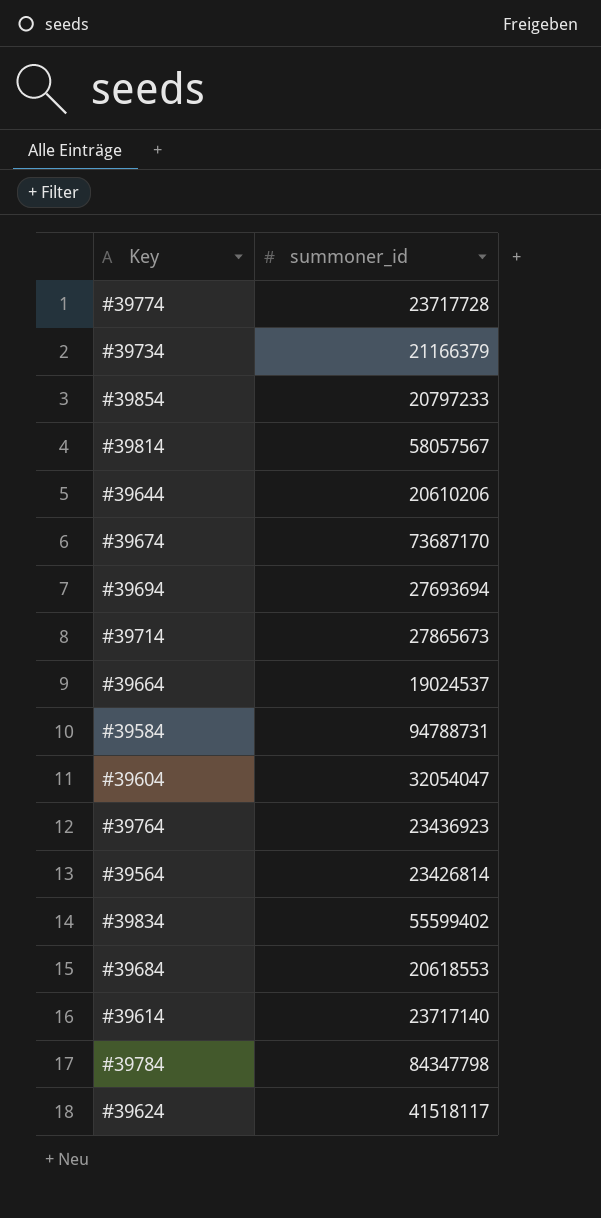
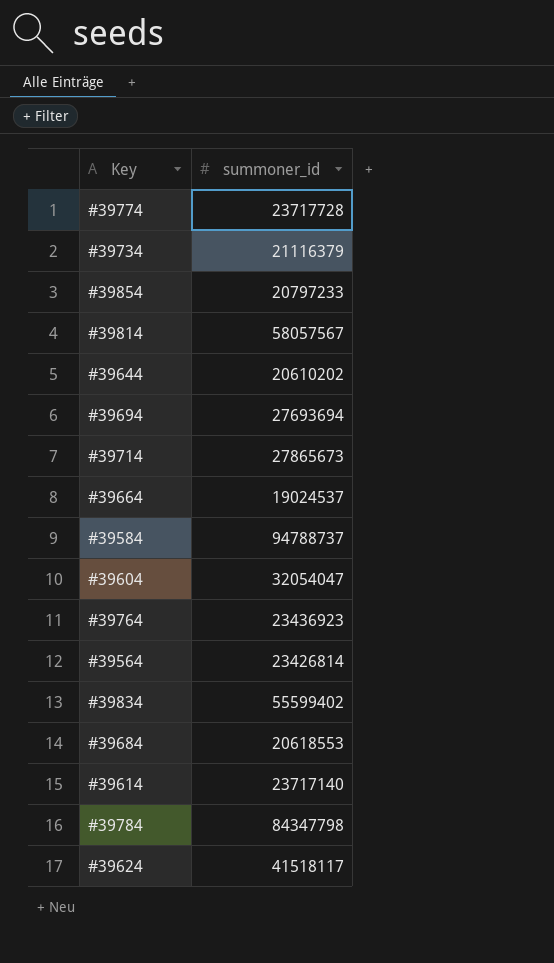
row #39674: 73687170 -> none
#39734 | summoner_id: 21166379 -> 21116379
#39644 | summoner_id: 20610206 -> 20610202
#39584 | summoner_id: 94788731 -> 94788737

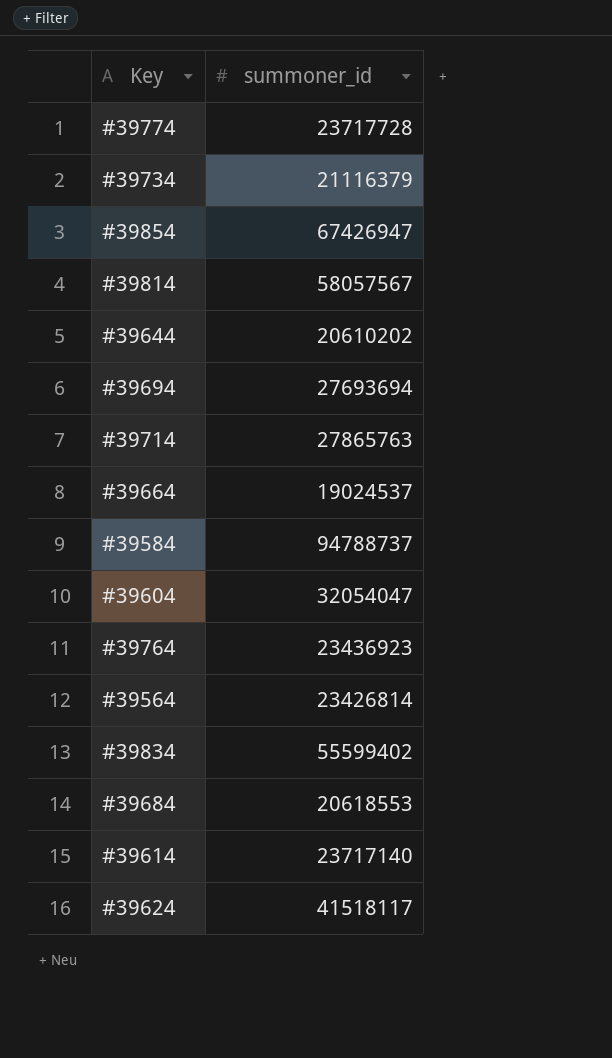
row #39784: 84347798 -> none
#39854 | summoner_id: 20797233 -> 67426947
#39714 | summoner_id: 27865673 -> 27865763

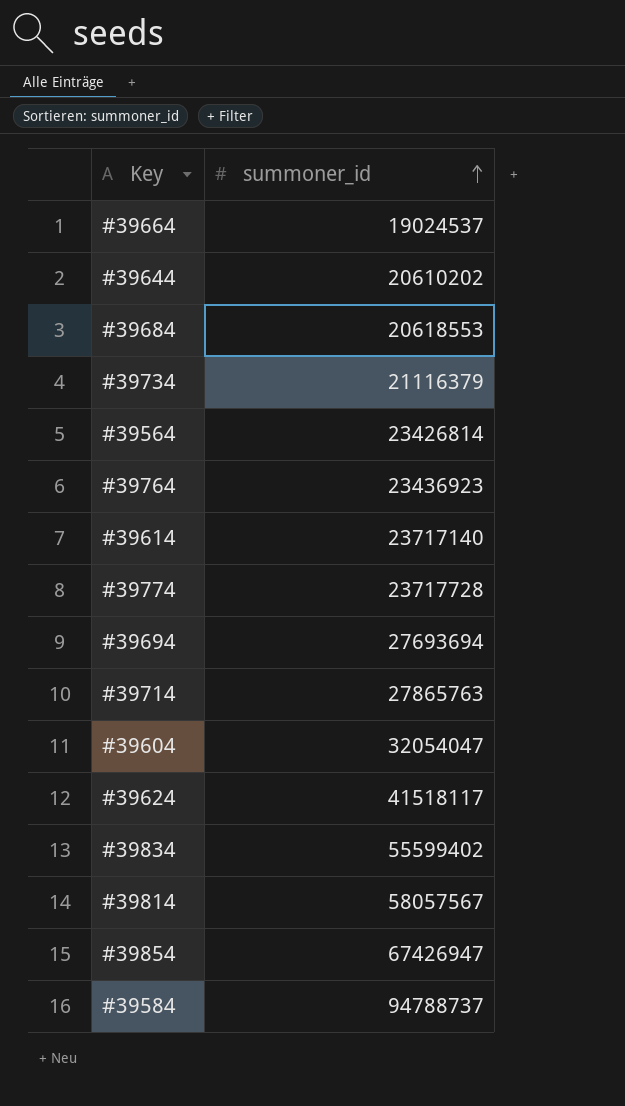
row order: none -> summoner_id ascending

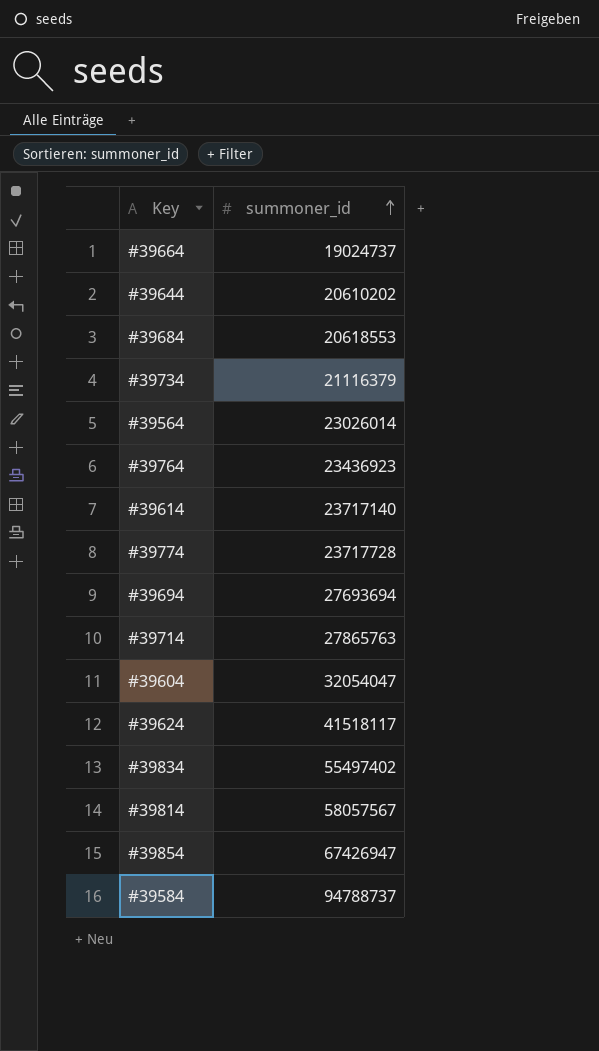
#39664 | summoner_id: 19024537 -> 19024737
#39564 | summoner_id: 23426814 -> 23026014
#39834 | summoner_id: 55599402 -> 55497402

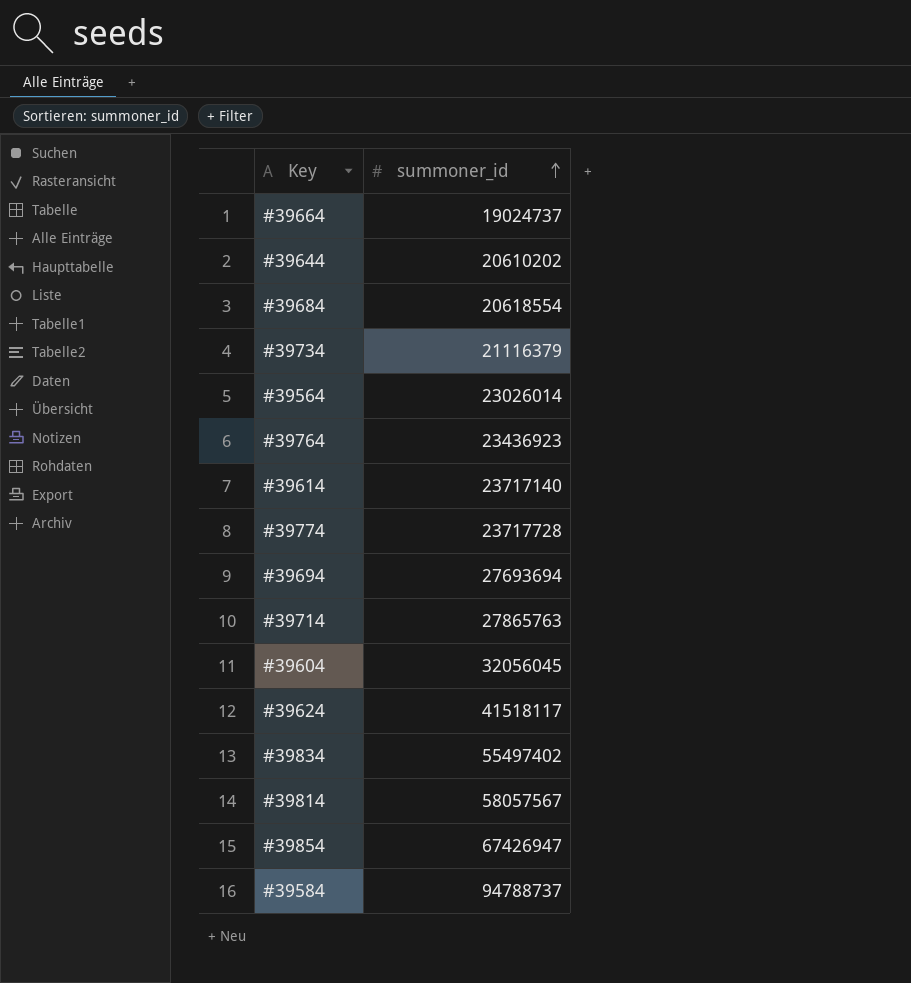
#39684 | summoner_id: 20618553 -> 20618554
#39604 | summoner_id: 32054047 -> 32056045

